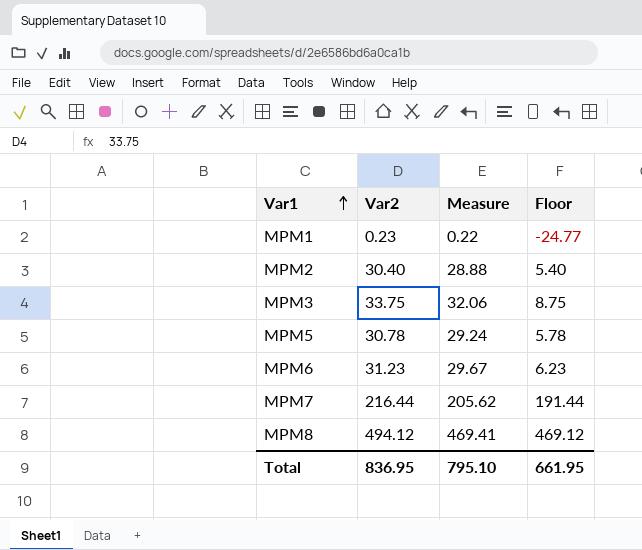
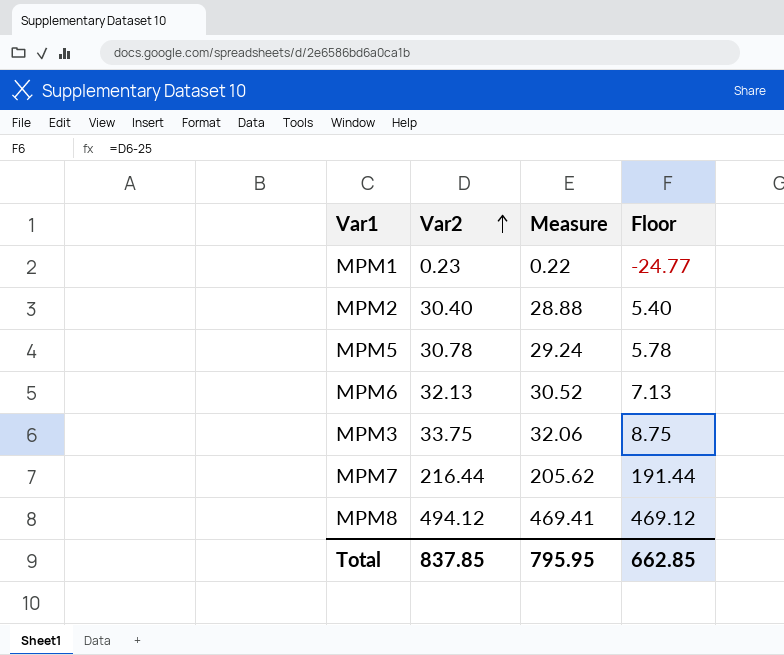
row order: Var1 ascending -> Var2 ascending
MPM6 | Var2: 31.23 -> 32.13
MPM6 | Measure: 29.67 -> 30.52
MPM6 | Floor: 6.23 -> 7.13
Total | Var2: 836.95 -> 837.85
Total | Measure: 795.10 -> 795.95
Total | Floor: 661.95 -> 662.85

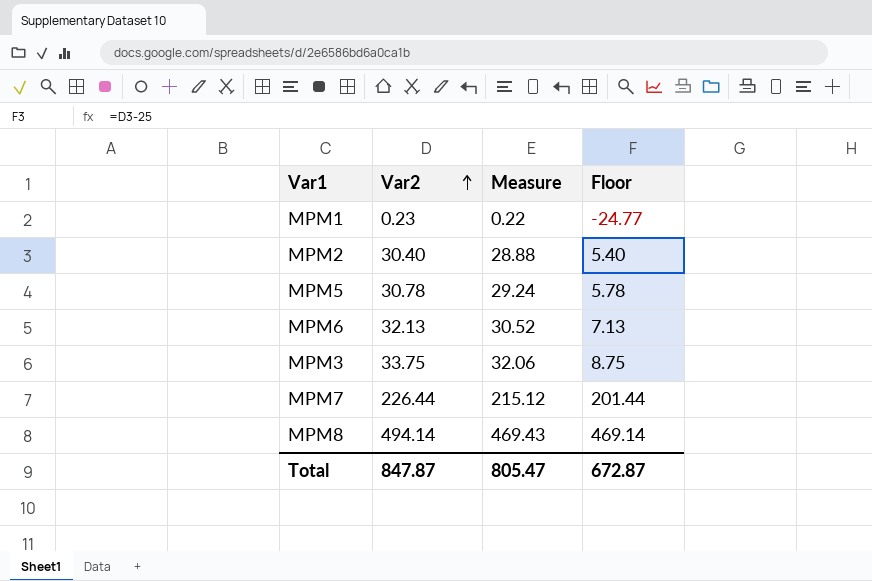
MPM7 | Var2: 216.44 -> 226.44
MPM7 | Measure: 205.62 -> 215.12
MPM7 | Floor: 191.44 -> 201.44
MPM8 | Var2: 494.12 -> 494.14
MPM8 | Measure: 469.41 -> 469.43
MPM8 | Floor: 469.12 -> 469.14
Total | Var2: 837.85 -> 847.87
Total | Measure: 795.95 -> 805.47
Total | Floor: 662.85 -> 672.87

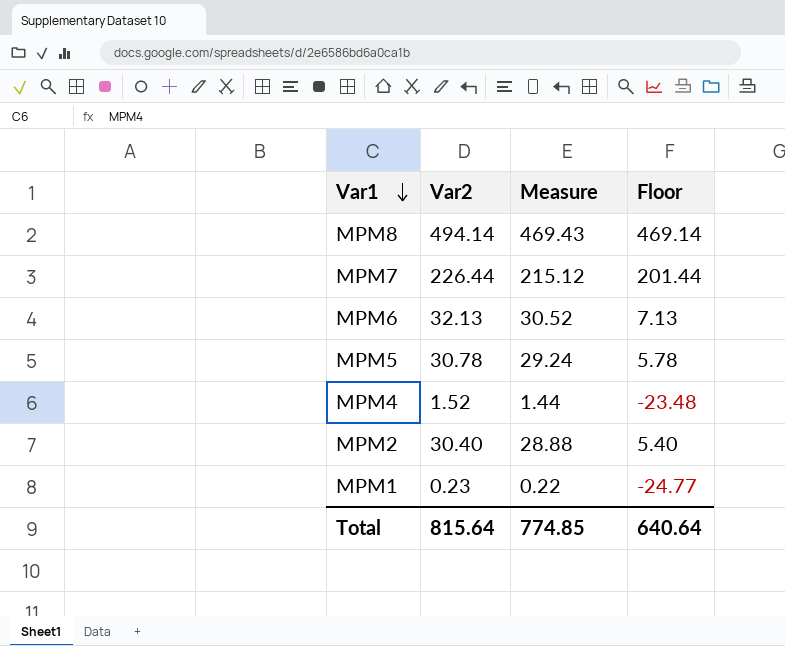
row order: Var2 ascending -> Var1 descending
row MPM3: 33.75 | 32.06 | 8.75 -> none
row MPM4: none -> 1.52 | 1.44 | -23.48
Total | Var2: 847.87 -> 815.64
Total | Measure: 805.47 -> 774.85
Total | Floor: 672.87 -> 640.64

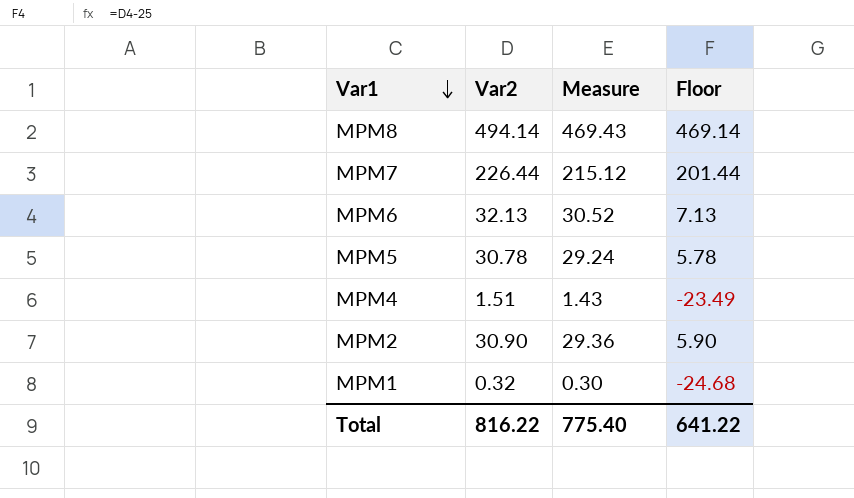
MPM4 | Var2: 1.52 -> 1.51
MPM4 | Measure: 1.44 -> 1.43
MPM4 | Floor: -23.48 -> -23.49
MPM2 | Var2: 30.40 -> 30.90
MPM2 | Measure: 28.88 -> 29.36
MPM2 | Floor: 5.40 -> 5.90
MPM1 | Var2: 0.23 -> 0.32
MPM1 | Measure: 0.22 -> 0.30
MPM1 | Floor: -24.77 -> -24.68
Total | Var2: 815.64 -> 816.22
Total | Measure: 774.85 -> 775.40
Total | Floor: 640.64 -> 641.22

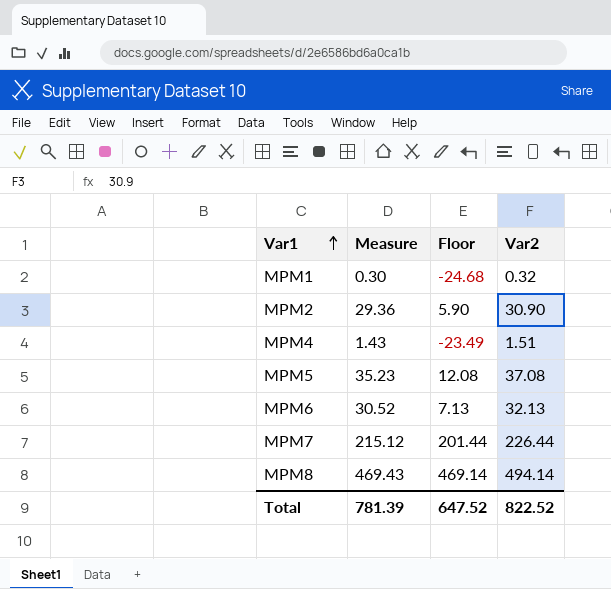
row order: Var1 descending -> Var1 ascending
column Var2 | position: 2 -> 4
MPM5 | Measure: 29.24 -> 35.23
MPM5 | Floor: 5.78 -> 12.08
MPM5 | Var2: 30.78 -> 37.08
Total | Measure: 775.40 -> 781.39
Total | Floor: 641.22 -> 647.52
Total | Var2: 816.22 -> 822.52

